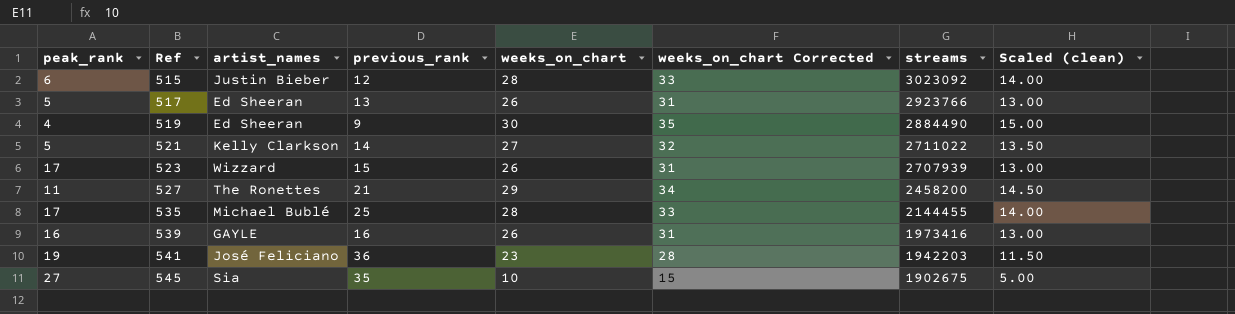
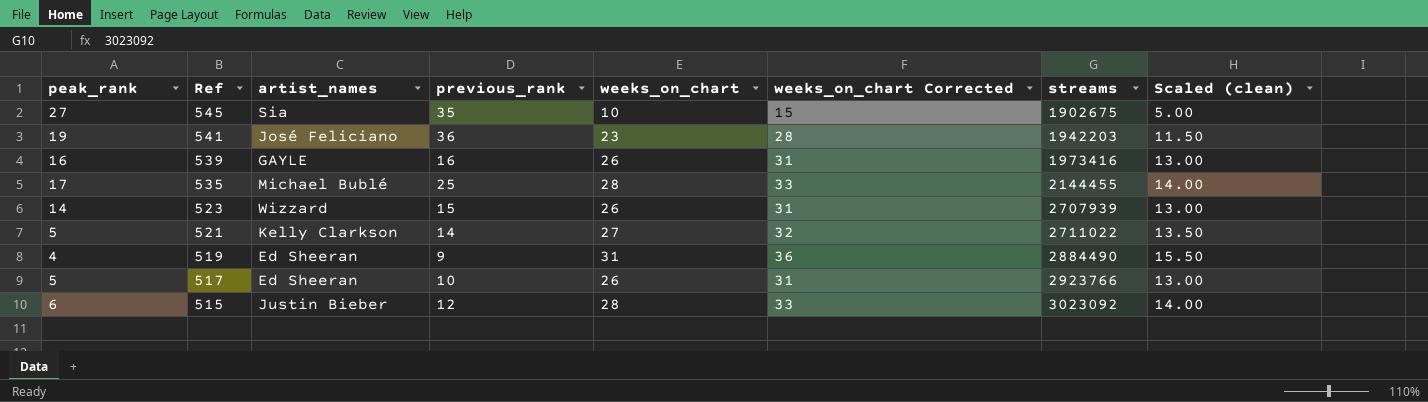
row order: Ref ascending -> Ref descending
row 527: 11 | The Ronettes | 21 | 29 | 34 | 2458200 | 14.50 -> none
523 | peak_rank: 17 -> 14
519 | weeks_on_chart: 30 -> 31
519 | weeks_on_chart Corrected: 35 -> 36
519 | Scaled (clean): 15.00 -> 15.50
517 | previous_rank: 13 -> 10

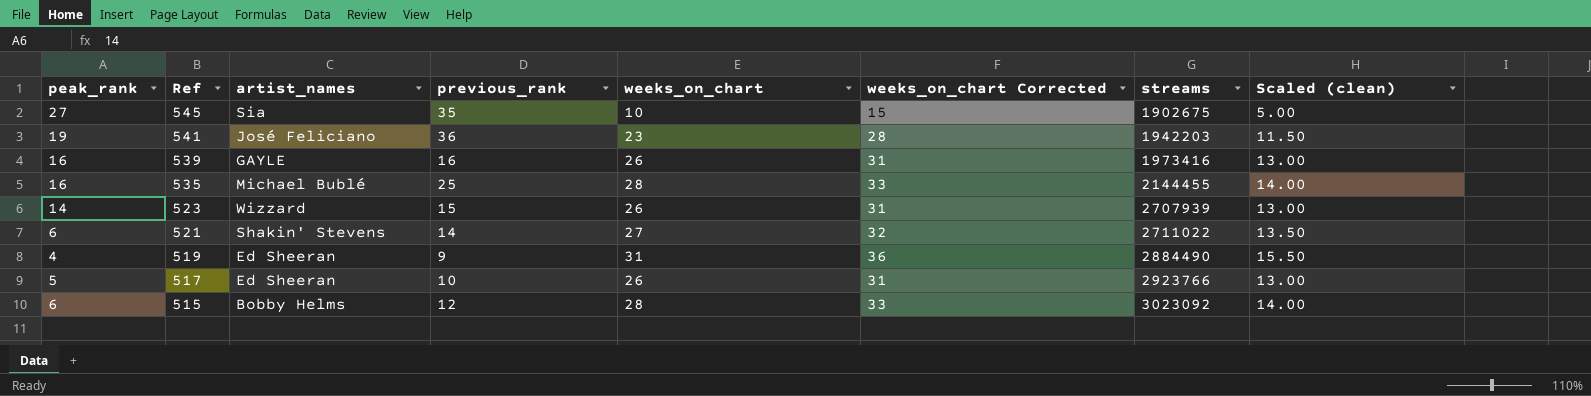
535 | peak_rank: 17 -> 16
521 | peak_rank: 5 -> 6
521 | artist_names: Kelly Clarkson -> Shakin' Stevens
515 | artist_names: Justin Bieber -> Bobby Helms

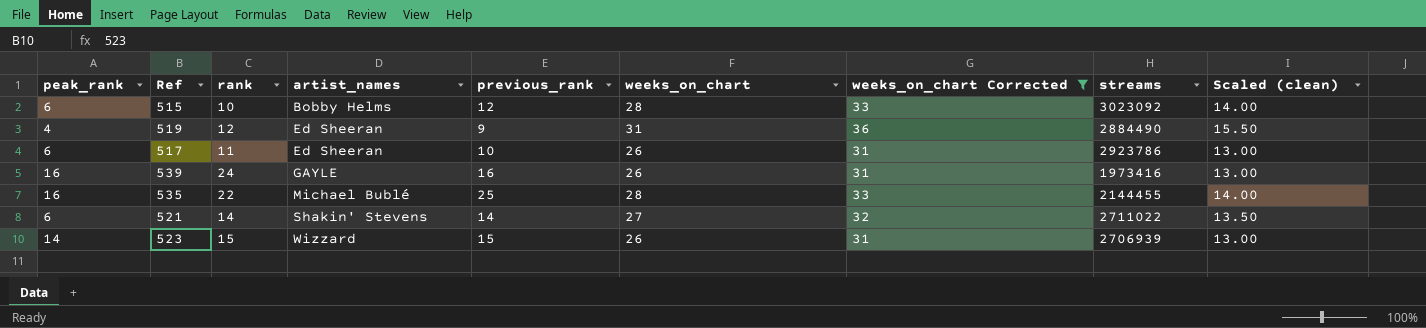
filter: none -> weeks_on_chart Corrected >= 31
row order: Ref descending -> artist_names ascending
column rank | position: none -> 3
517 | peak_rank: 5 -> 6
517 | streams: 2923766 -> 2923786
523 | streams: 2707939 -> 2706939

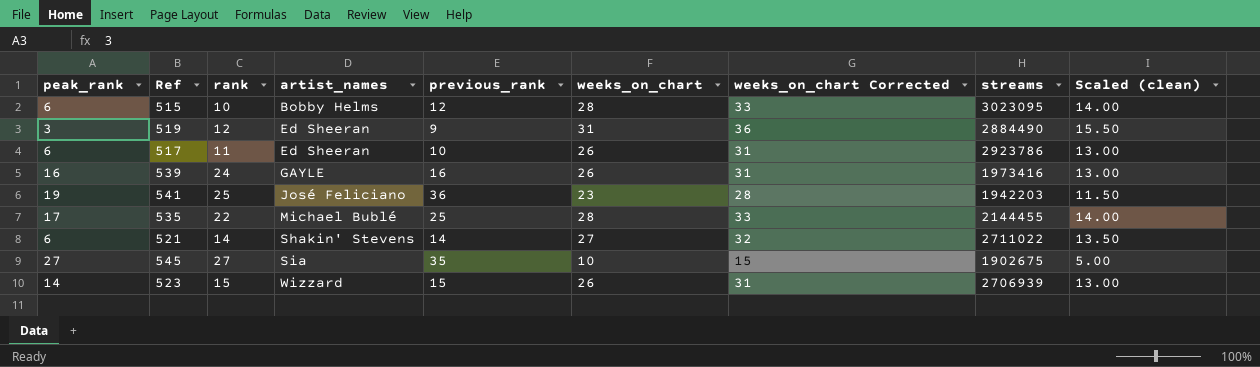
filter: weeks_on_chart Corrected >= 31 -> none
515 | streams: 3023092 -> 3023095
519 | peak_rank: 4 -> 3
535 | peak_rank: 16 -> 17

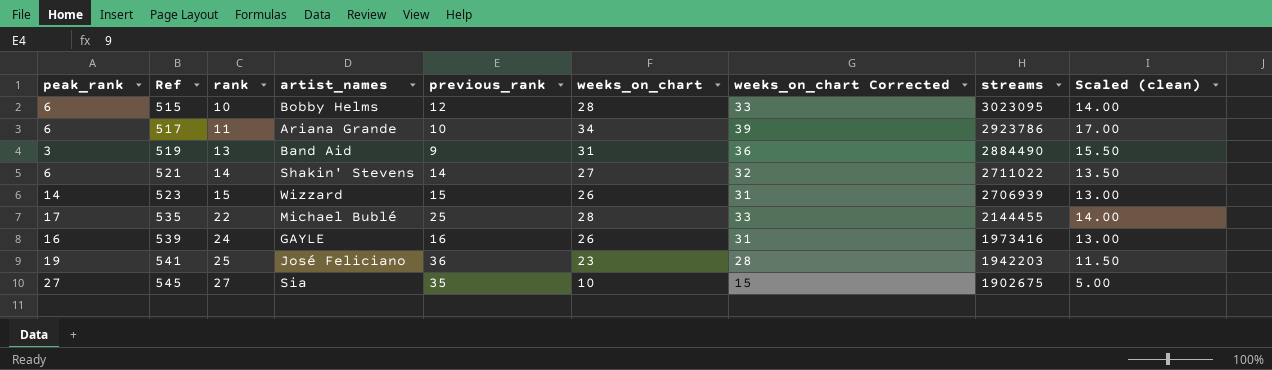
row order: artist_names ascending -> Ref ascending
517 | artist_names: Ed Sheeran -> Ariana Grande
517 | weeks_on_chart: 26 -> 34
517 | weeks_on_chart Corrected: 31 -> 39
517 | Scaled (clean): 13.00 -> 17.00
519 | rank: 12 -> 13
519 | artist_names: Ed Sheeran -> Band Aid

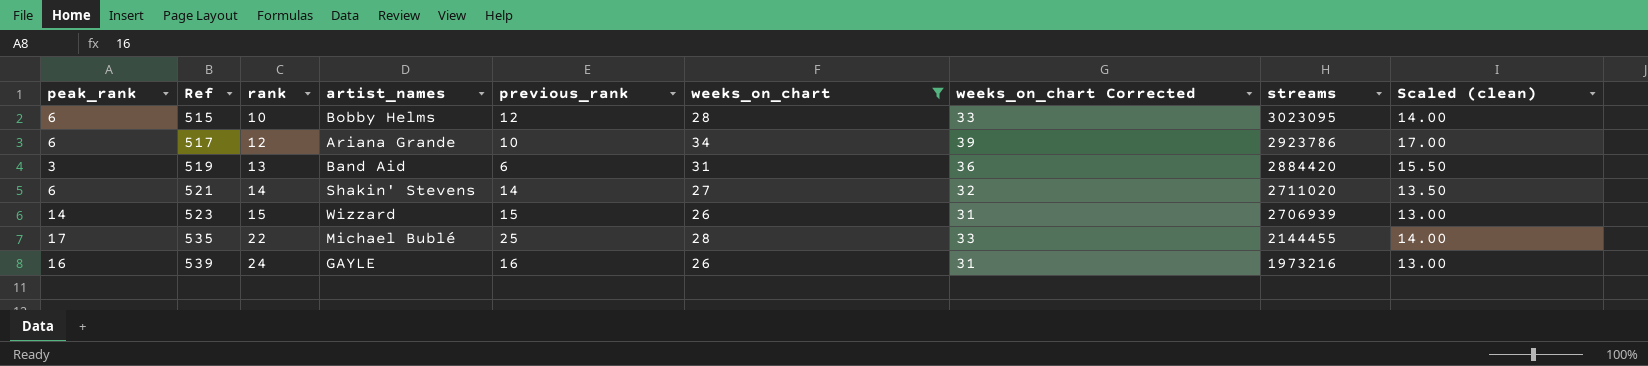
filter: none -> weeks_on_chart >= 26
517 | rank: 11 -> 12
519 | previous_rank: 9 -> 6
519 | streams: 2884490 -> 2884420
521 | streams: 2711022 -> 2711020
539 | streams: 1973416 -> 1973216

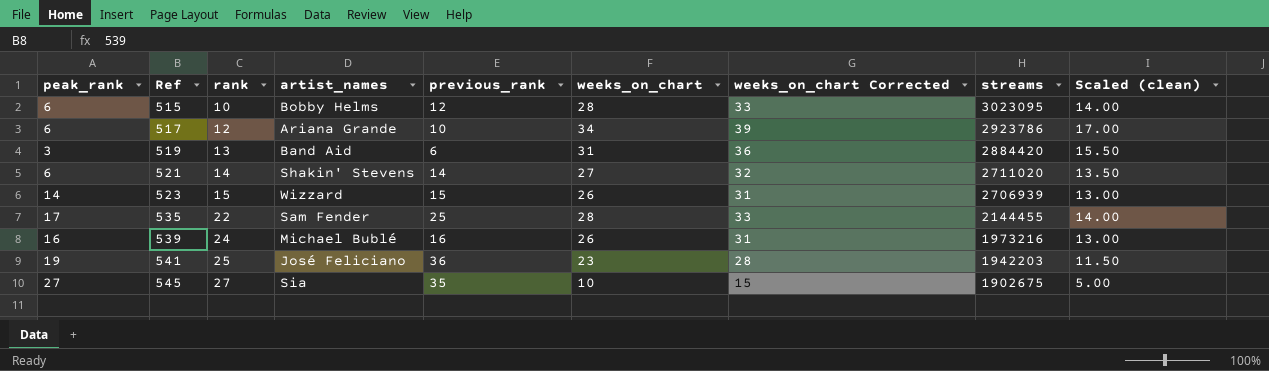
filter: weeks_on_chart >= 26 -> none
535 | artist_names: Michael Bublé -> Sam Fender
539 | artist_names: GAYLE -> Michael Bublé

